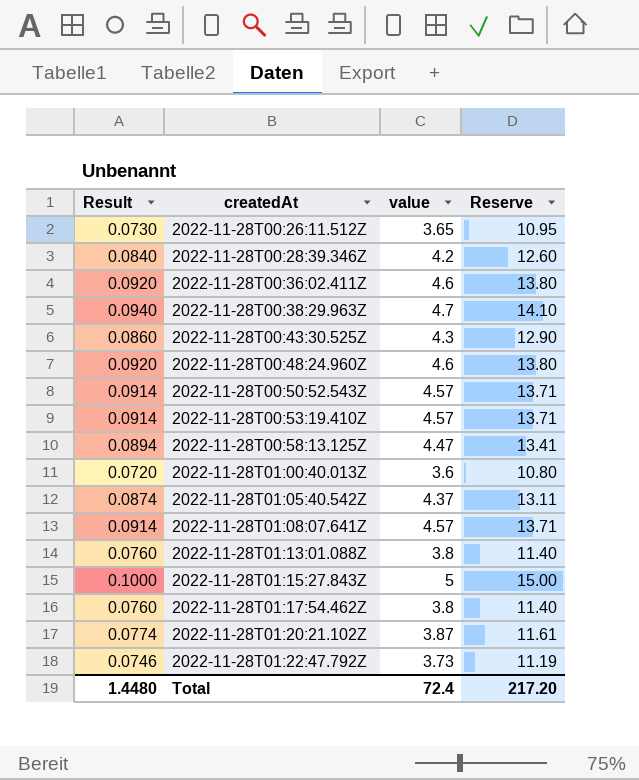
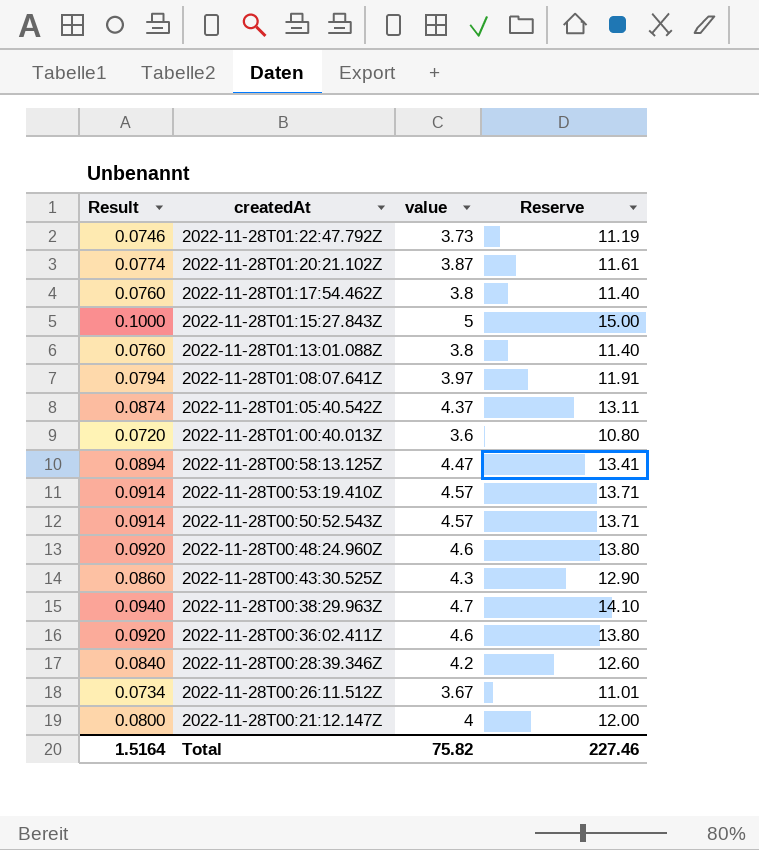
row order: createdAt ascending -> createdAt descending
2022-11-28T01:08:07.641Z | Result: 0.0914 -> 0.0794
2022-11-28T01:08:07.641Z | value: 4.57 -> 3.97
2022-11-28T01:08:07.641Z | Reserve: 13.71 -> 11.91
2022-11-28T00:26:11.512Z | Result: 0.0730 -> 0.0734
2022-11-28T00:26:11.512Z | value: 3.65 -> 3.67
2022-11-28T00:26:11.512Z | Reserve: 10.95 -> 11.01
row 2022-11-28T00:21:12.147Z: none -> 0.0800 | 4 | 12.00
Total | Result: 1.4480 -> 1.5164
Total | value: 72.4 -> 75.82
Total | Reserve: 217.20 -> 227.46

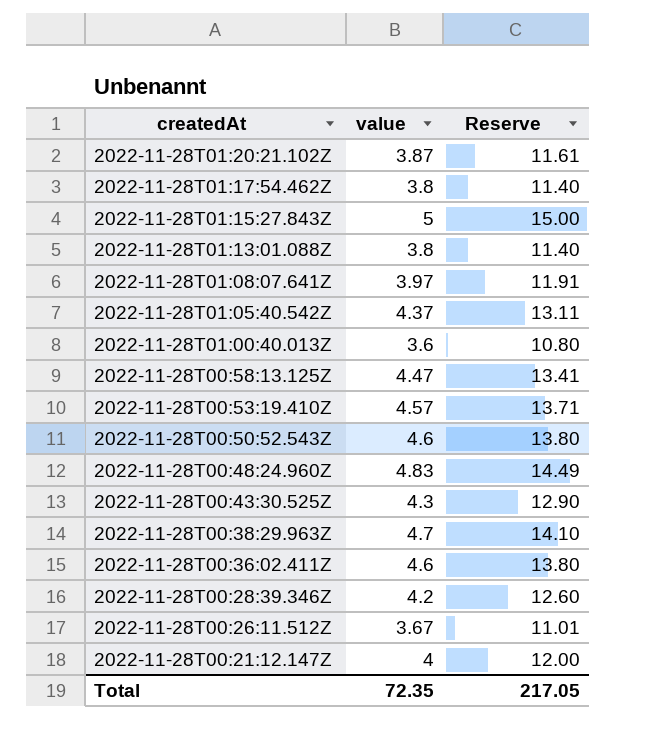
column Result | formula: [value] * 0.02 -> none
row 2022-11-28T01:22:47.792Z: 0.0746 | 3.73 | 11.19 -> none
2022-11-28T00:50:52.543Z | value: 4.57 -> 4.6
2022-11-28T00:50:52.543Z | Reserve: 13.71 -> 13.80
2022-11-28T00:48:24.960Z | value: 4.6 -> 4.83
2022-11-28T00:48:24.960Z | Reserve: 13.80 -> 14.49
Total | value: 75.82 -> 72.35
Total | Reserve: 227.46 -> 217.05

